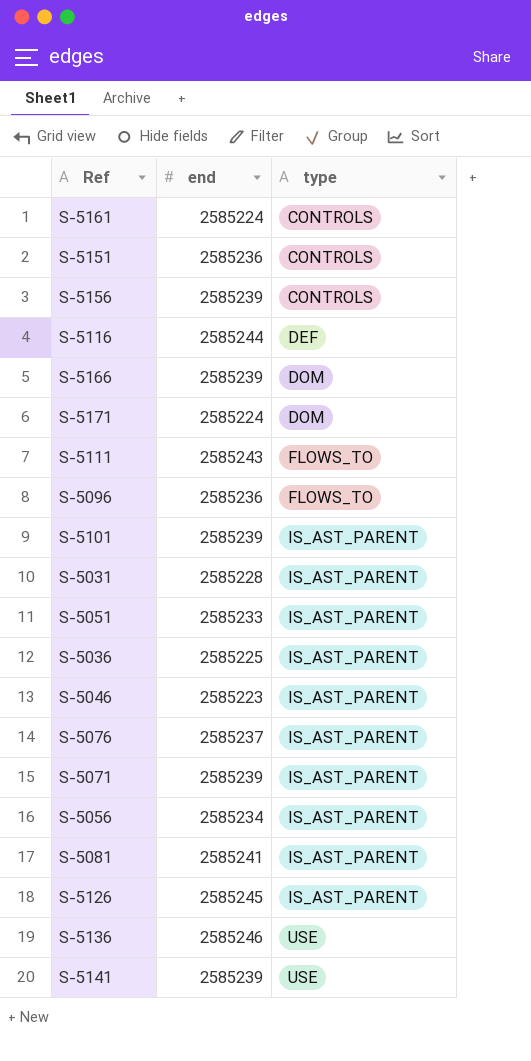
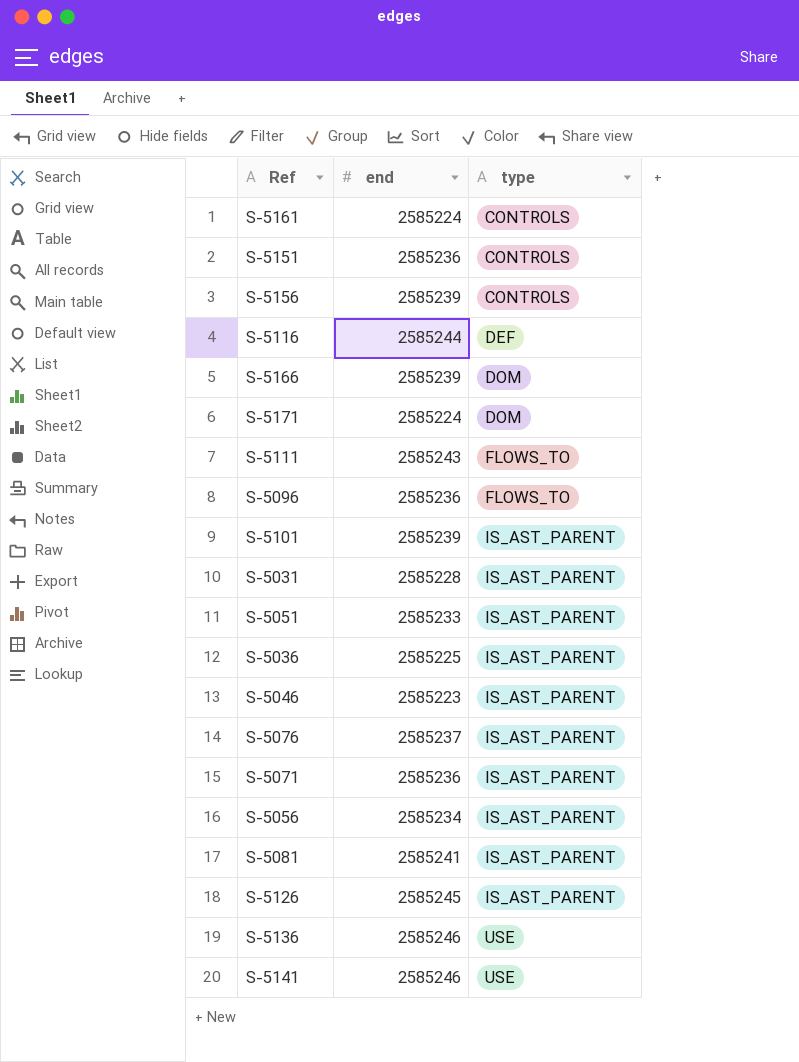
S-5071 | end: 2585239 -> 2585236
S-5141 | end: 2585239 -> 2585246

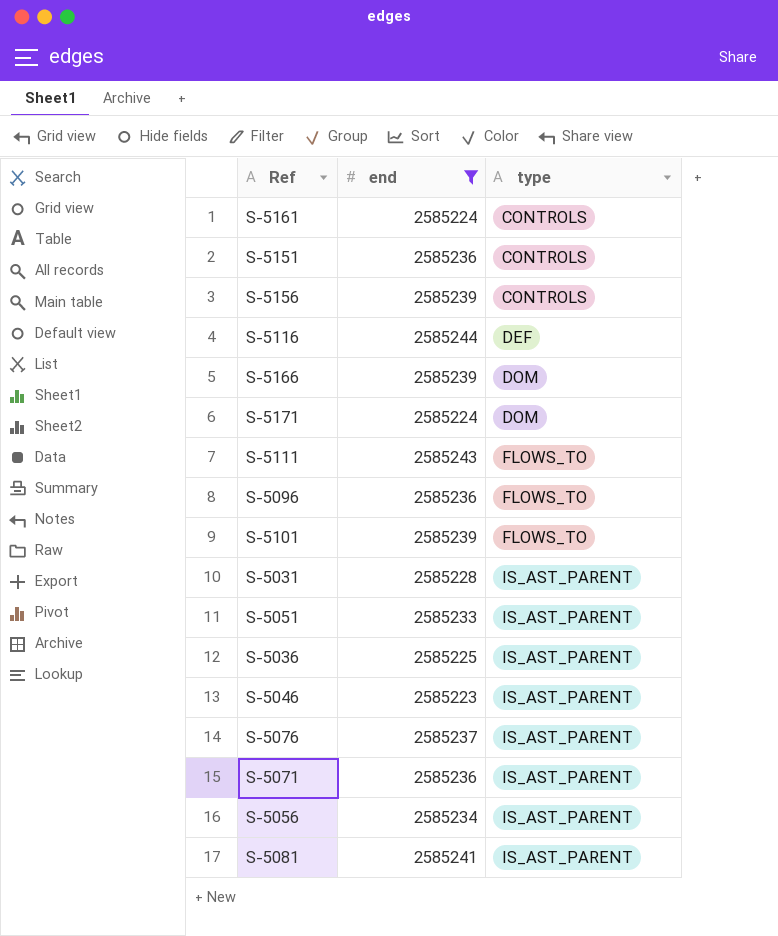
filter: none -> end <= 2585244
S-5101 | type: IS_AST_PARENT -> FLOWS_TO

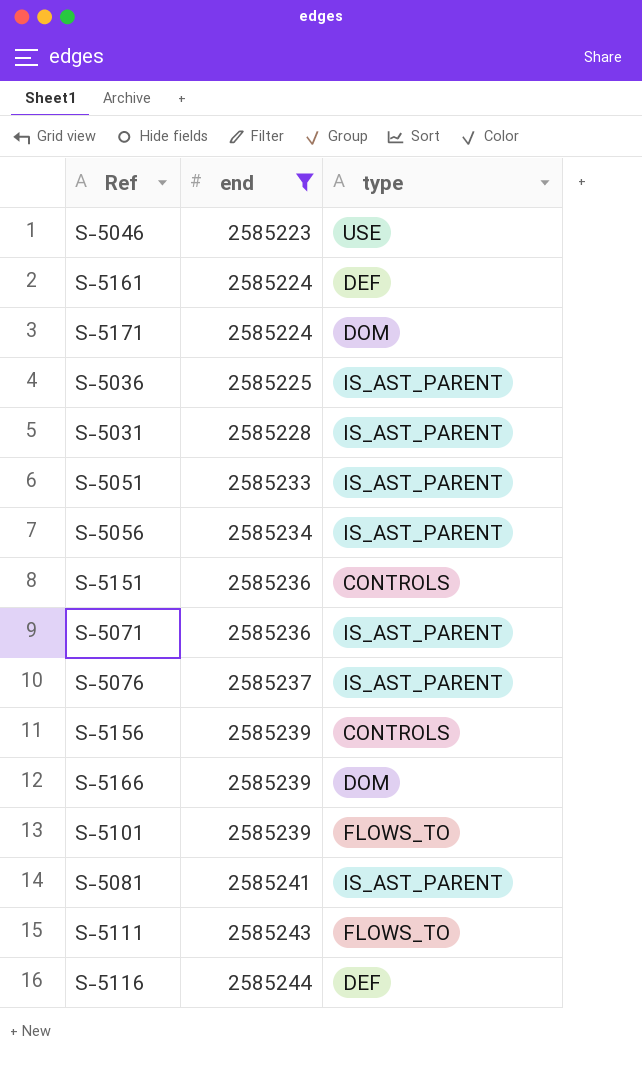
row order: type ascending -> end ascending
row S-5096: 2585236 | FLOWS_TO -> none
S-5046 | type: IS_AST_PARENT -> USE
S-5161 | type: CONTROLS -> DEF

